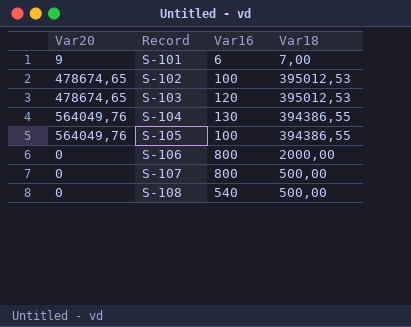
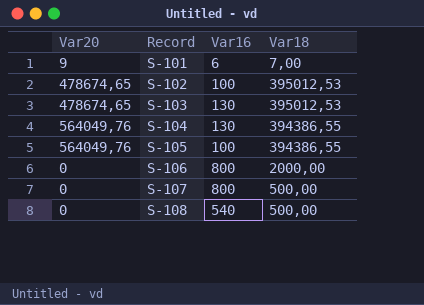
S-103 | Var16: 120 -> 130

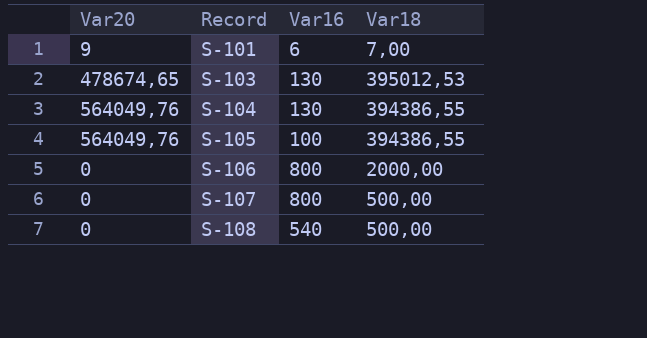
row S-102: 478674,65 | 100 | 395012,53 -> none

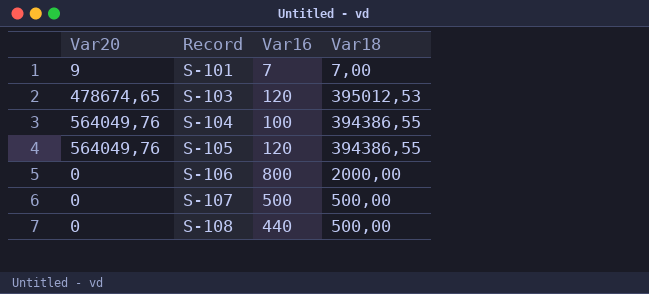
S-101 | Var16: 6 -> 7
S-103 | Var16: 130 -> 120
S-104 | Var16: 130 -> 100
S-105 | Var16: 100 -> 120
S-107 | Var16: 800 -> 500
S-108 | Var16: 540 -> 440

